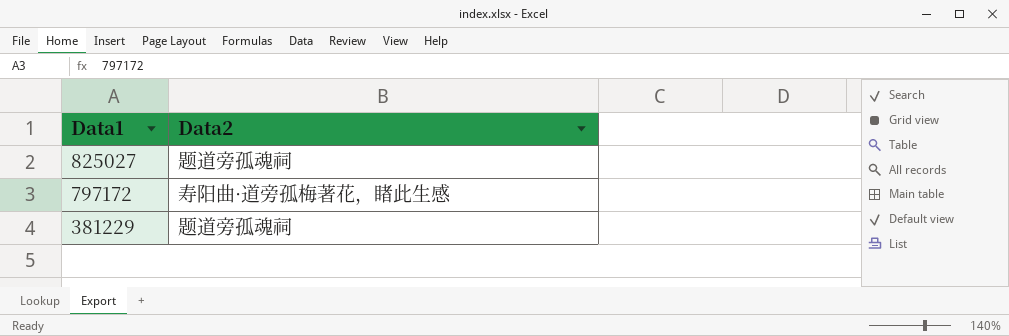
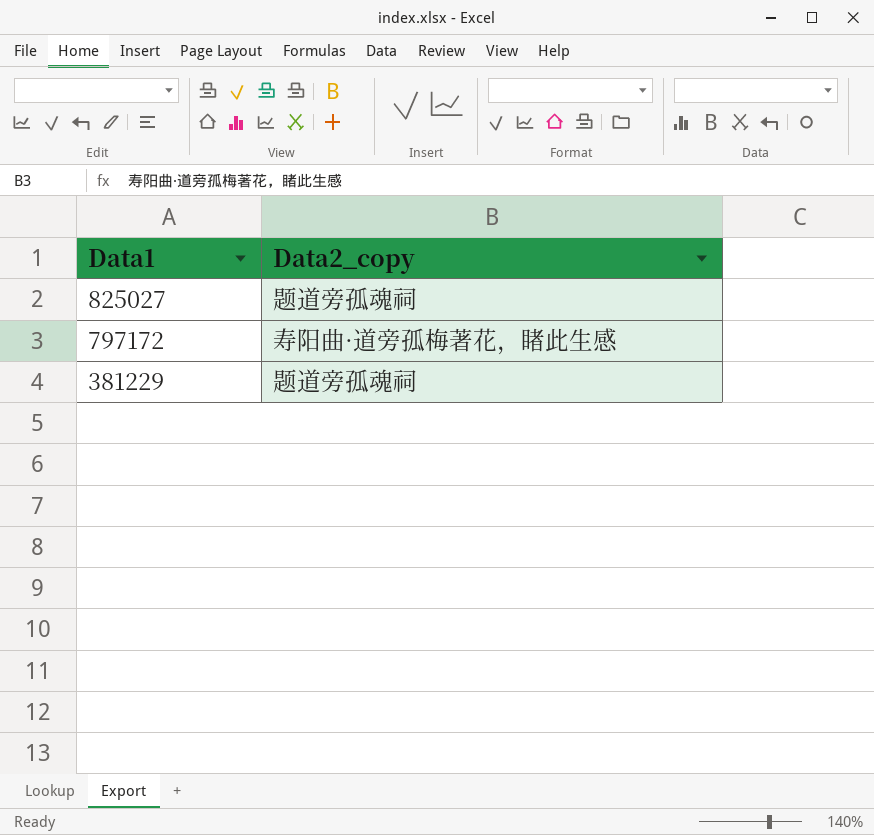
column name: Data2 -> Data2_copy

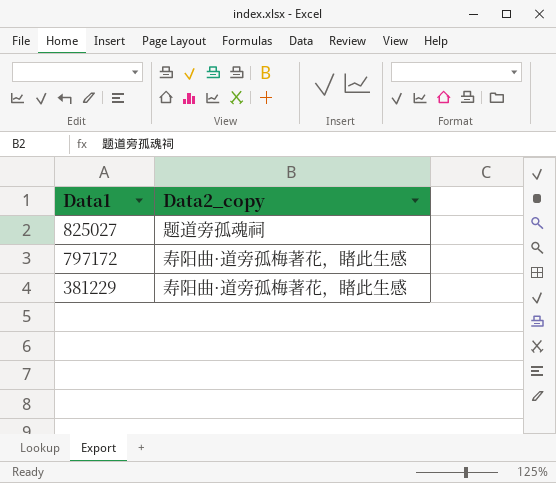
381229 | Data2_copy: 题道旁孤魂祠 -> 寿阳曲·道旁孤梅著花，睹此生感

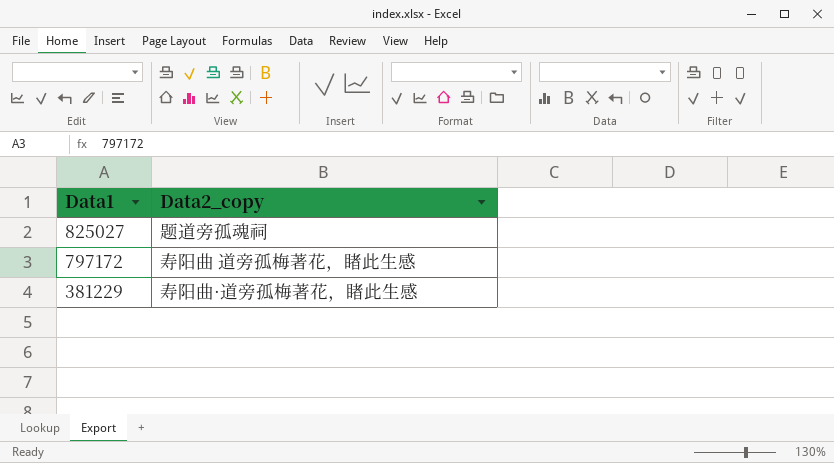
797172 | Data2_copy: 寿阳曲·道旁孤梅著花，睹此生感 -> 寿阳曲 道旁孤梅著花，睹此生感

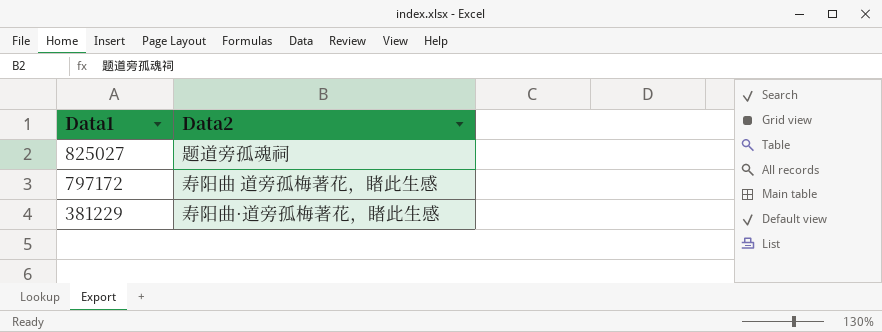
column name: Data2_copy -> Data2

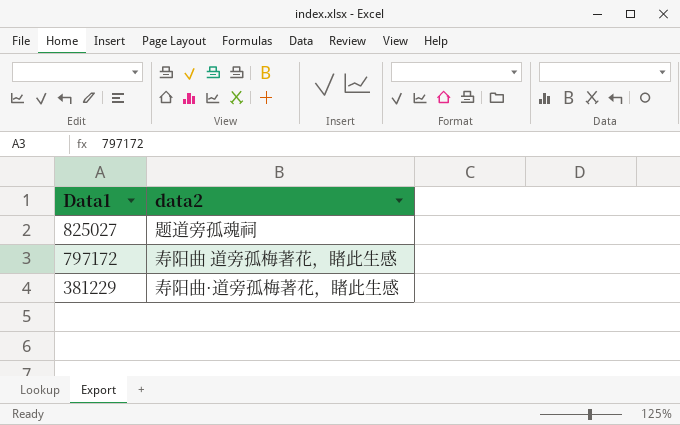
column name: Data2 -> data2

